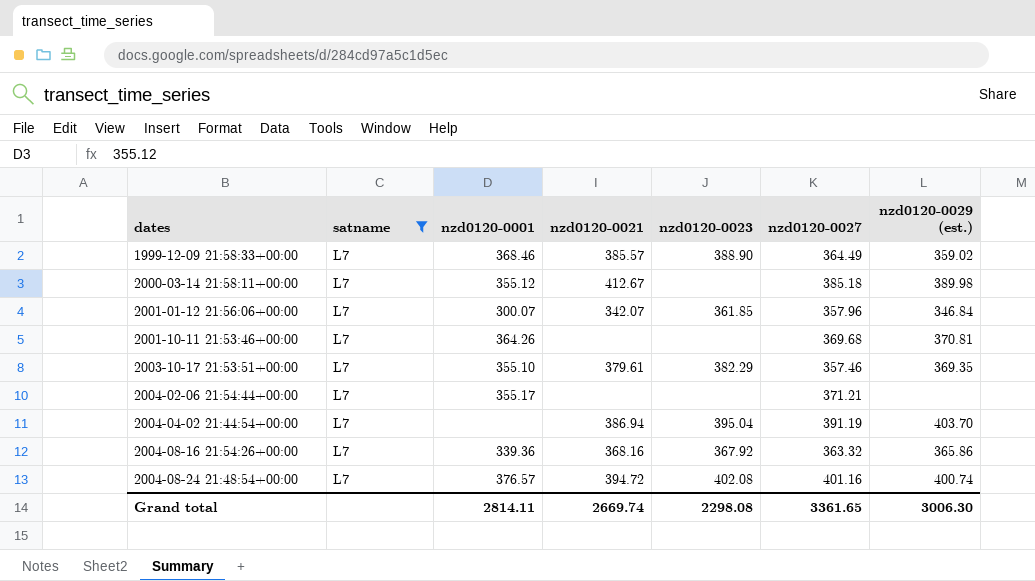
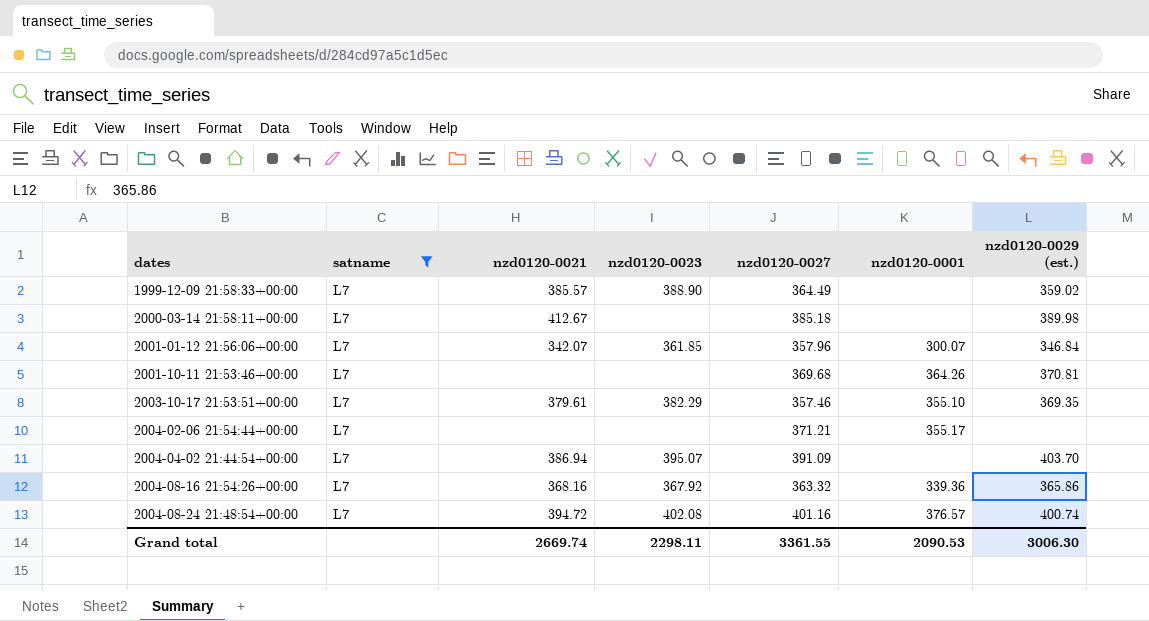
column nzd0120-0001 | position: 3 -> 6
1999-12-09 21:58:33+00:00 | nzd0120-0001: 368.46 -> none
2000-03-14 21:58:11+00:00 | nzd0120-0001: 355.12 -> none
2004-04-02 21:44:54+00:00 | nzd0120-0023: 395.04 -> 395.07
2004-04-02 21:44:54+00:00 | nzd0120-0027: 391.19 -> 391.09
Grand total | nzd0120-0023: 2298.08 -> 2298.11
Grand total | nzd0120-0027: 3361.65 -> 3361.55
Grand total | nzd0120-0001: 2814.11 -> 2090.53

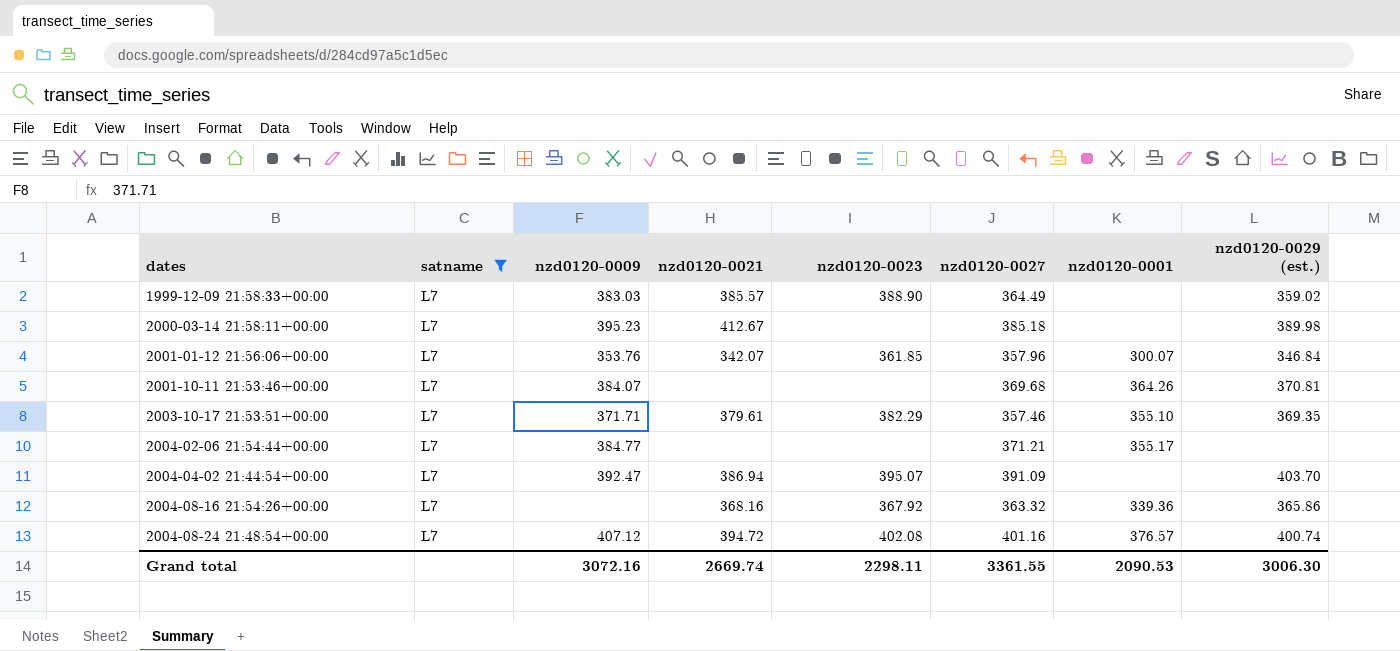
column nzd0120-0009 | position: none -> 3

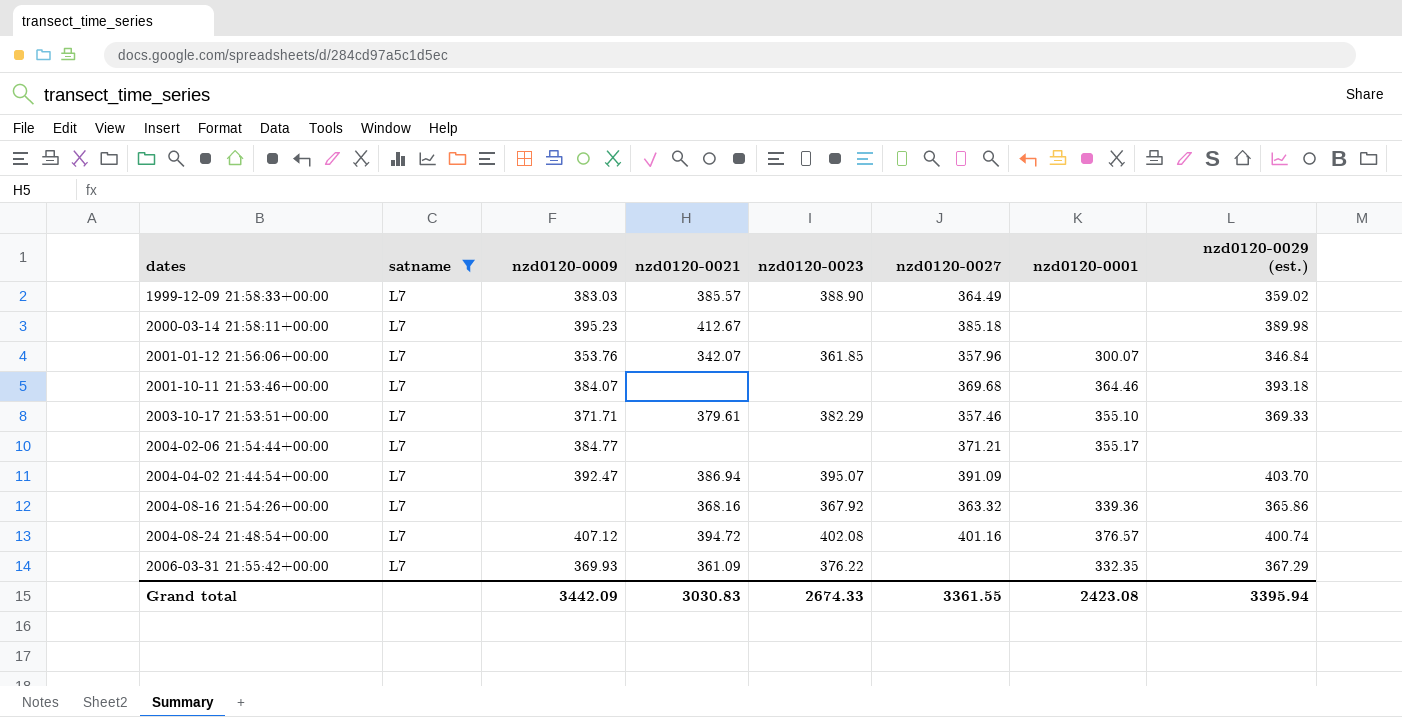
2001-10-11 21:53:46+00:00 | nzd0120-0001: 364.26 -> 364.46
2001-10-11 21:53:46+00:00 | nzd0120-0029 (est.): 370.81 -> 393.18
2003-10-17 21:53:51+00:00 | nzd0120-0029 (est.): 369.35 -> 369.33
row 2006-03-31 21:55:42+00:00: none -> L7 | 369.93 | 361.09 | 376.22 | none | 332.35 | 367.29
Grand total | nzd0120-0009: 3072.16 -> 3442.09
Grand total | nzd0120-0021: 2669.74 -> 3030.83
Grand total | nzd0120-0023: 2298.11 -> 2674.33
Grand total | nzd0120-0001: 2090.53 -> 2423.08
Grand total | nzd0120-0029 (est.): 3006.30 -> 3395.94

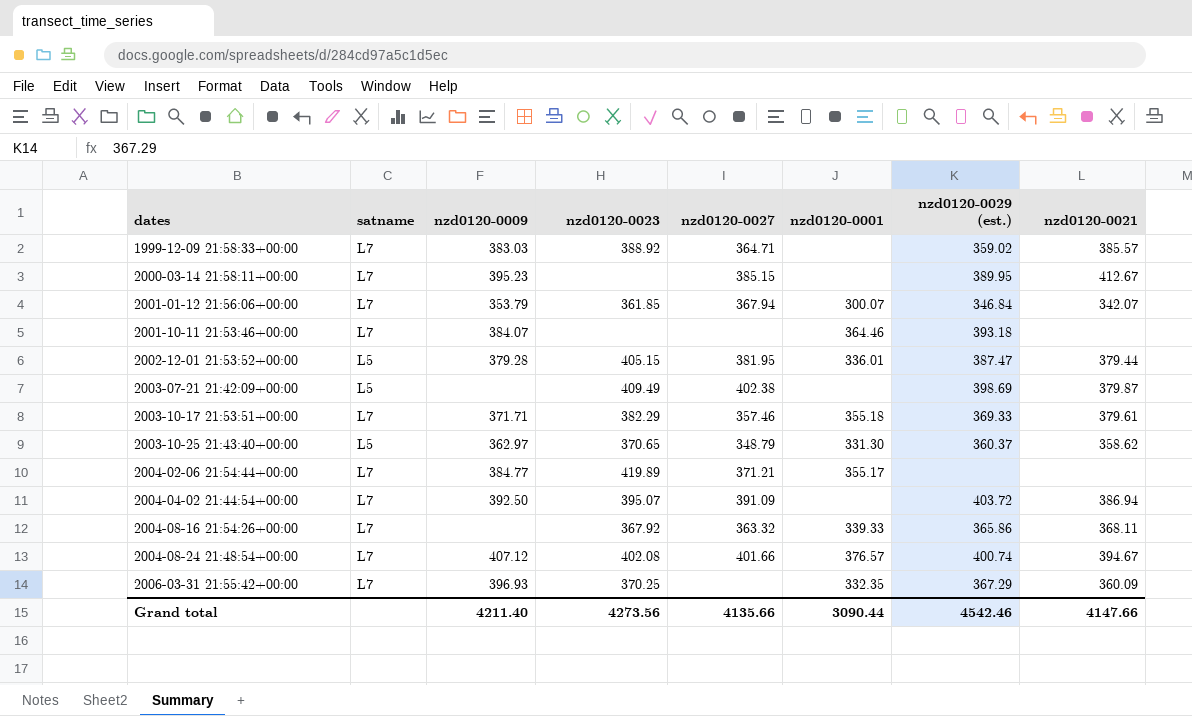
filter: satname = L7 -> none
column nzd0120-0021 | position: 4 -> 8
1999-12-09 21:58:33+00:00 | nzd0120-0023: 388.90 -> 388.92
1999-12-09 21:58:33+00:00 | nzd0120-0027: 364.49 -> 364.71
2000-03-14 21:58:11+00:00 | nzd0120-0027: 385.18 -> 385.15
2000-03-14 21:58:11+00:00 | nzd0120-0029 (est.): 389.98 -> 389.95
2001-01-12 21:56:06+00:00 | nzd0120-0009: 353.76 -> 353.79
2001-01-12 21:56:06+00:00 | nzd0120-0027: 357.96 -> 367.94
2001-10-11 21:53:46+00:00 | nzd0120-0027: 369.68 -> none
2003-10-17 21:53:51+00:00 | nzd0120-0001: 355.10 -> 355.18
2004-02-06 21:54:44+00:00 | nzd0120-0023: none -> 419.89
2004-04-02 21:44:54+00:00 | nzd0120-0009: 392.47 -> 392.50
2004-04-02 21:44:54+00:00 | nzd0120-0029 (est.): 403.70 -> 403.72
2004-08-16 21:54:26+00:00 | nzd0120-0001: 339.36 -> 339.33
2004-08-16 21:54:26+00:00 | nzd0120-0021: 368.16 -> 368.11
2004-08-24 21:48:54+00:00 | nzd0120-0027: 401.16 -> 401.66
2004-08-24 21:48:54+00:00 | nzd0120-0021: 394.72 -> 394.67
2006-03-31 21:55:42+00:00 | nzd0120-0009: 369.93 -> 396.93
2006-03-31 21:55:42+00:00 | nzd0120-0023: 376.22 -> 370.25
2006-03-31 21:55:42+00:00 | nzd0120-0021: 361.09 -> 360.09
Grand total | nzd0120-0009: 3442.09 -> 4211.40
Grand total | nzd0120-0023: 2674.33 -> 4273.56
Grand total | nzd0120-0027: 3361.55 -> 4135.66
Grand total | nzd0120-0001: 2423.08 -> 3090.44
Grand total | nzd0120-0029 (est.): 3395.94 -> 4542.46
Grand total | nzd0120-0021: 3030.83 -> 4147.66

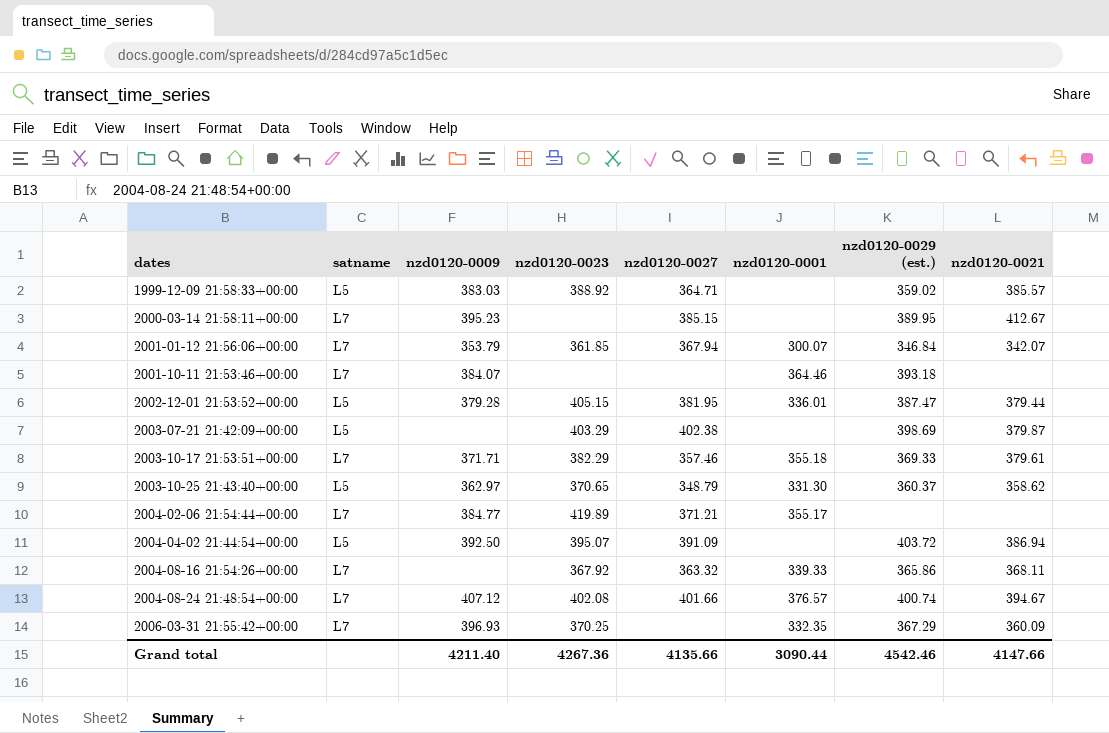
1999-12-09 21:58:33+00:00 | satname: L7 -> L5
2003-07-21 21:42:09+00:00 | nzd0120-0023: 409.49 -> 403.29
2004-04-02 21:44:54+00:00 | satname: L7 -> L5
Grand total | nzd0120-0023: 4273.56 -> 4267.36

